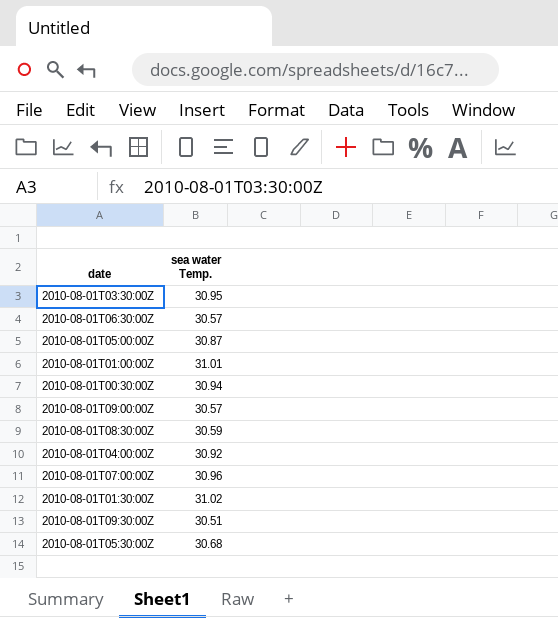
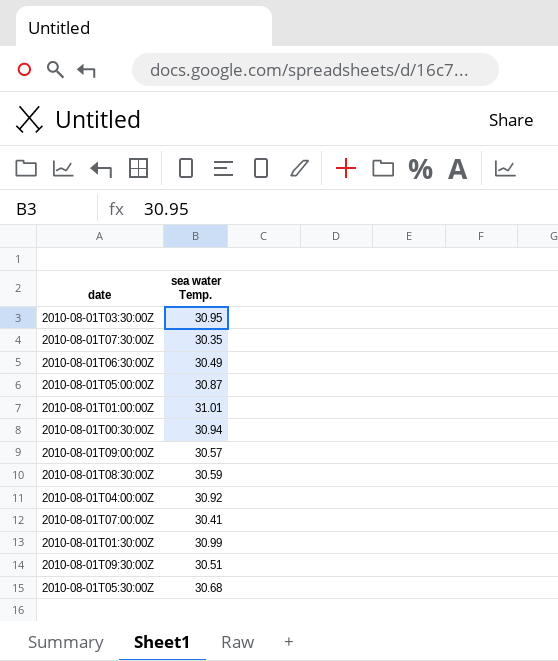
row 2010-08-01T07:30:00Z: none -> 30.35
2010-08-01T06:30:00Z | sea water Temp.: 30.57 -> 30.49
2010-08-01T07:00:00Z | sea water Temp.: 30.96 -> 30.41
2010-08-01T01:30:00Z | sea water Temp.: 31.02 -> 30.99

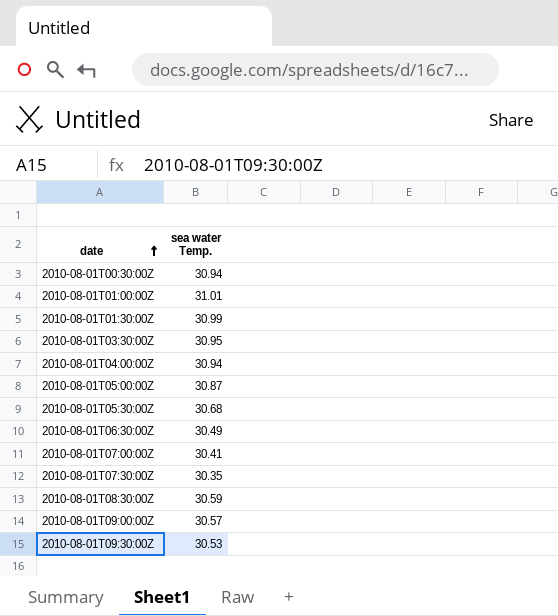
row order: none -> date ascending
2010-08-01T04:00:00Z | sea water Temp.: 30.92 -> 30.94
2010-08-01T09:30:00Z | sea water Temp.: 30.51 -> 30.53

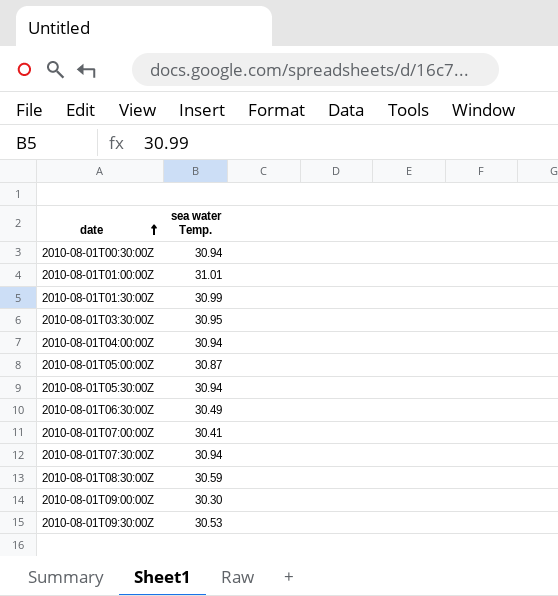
2010-08-01T05:30:00Z | sea water Temp.: 30.68 -> 30.94
2010-08-01T07:30:00Z | sea water Temp.: 30.35 -> 30.94
2010-08-01T09:00:00Z | sea water Temp.: 30.57 -> 30.30

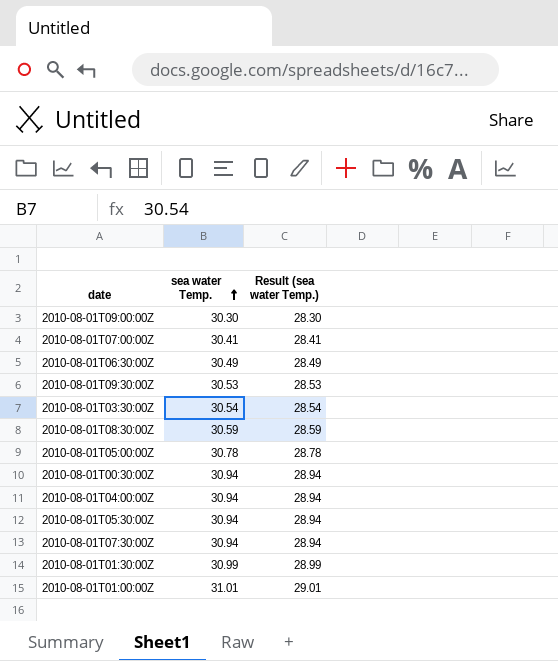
row order: date ascending -> sea water Temp. ascending
column Result (sea water Temp.) | formula: none -> [sea water Temp.] - 2
2010-08-01T03:30:00Z | sea water Temp.: 30.95 -> 30.54
2010-08-01T05:00:00Z | sea water Temp.: 30.87 -> 30.78

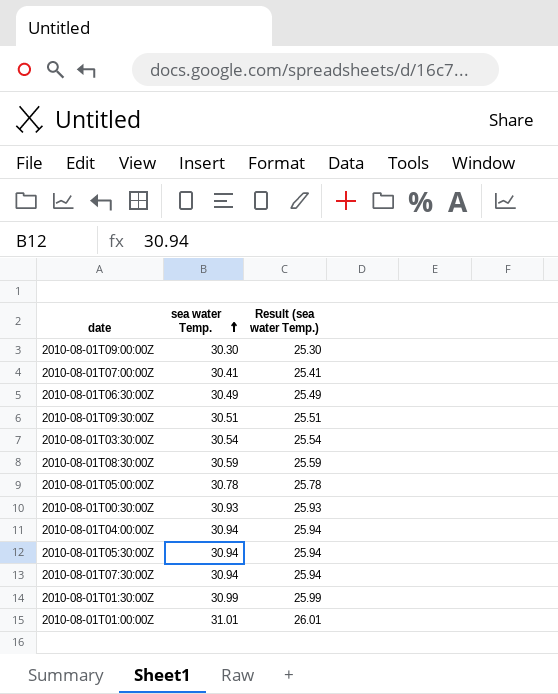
column Result (sea water Temp.) | formula: [sea water Temp.] - 2 -> [sea water Temp.] - 5
2010-08-01T09:30:00Z | sea water Temp.: 30.53 -> 30.51
2010-08-01T00:30:00Z | sea water Temp.: 30.94 -> 30.93

